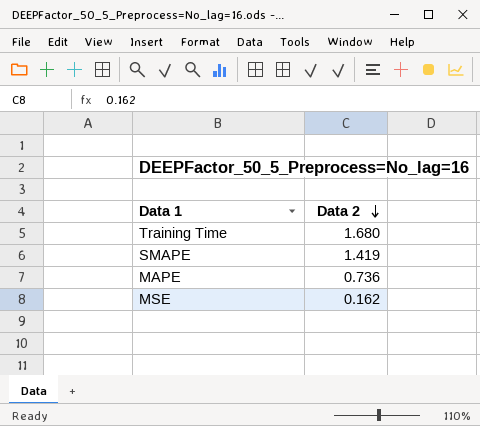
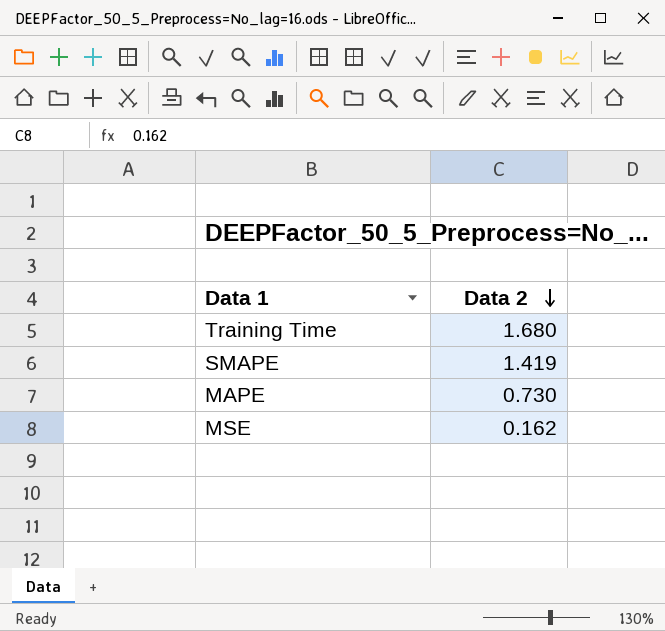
MAPE | Data 2: 0.736 -> 0.730

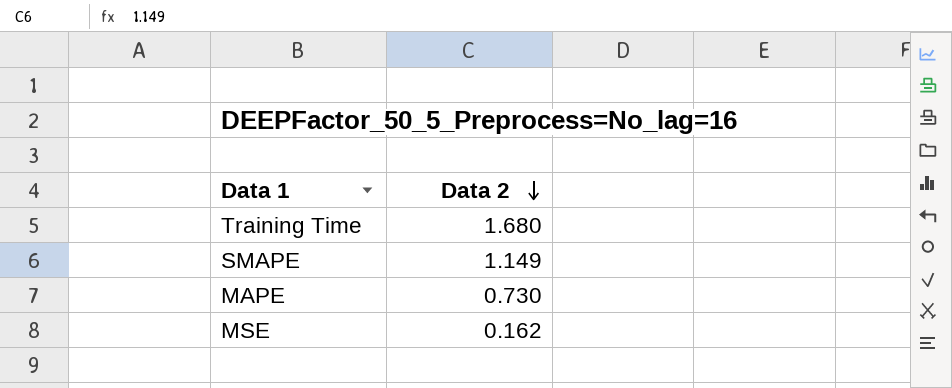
SMAPE | Data 2: 1.419 -> 1.149

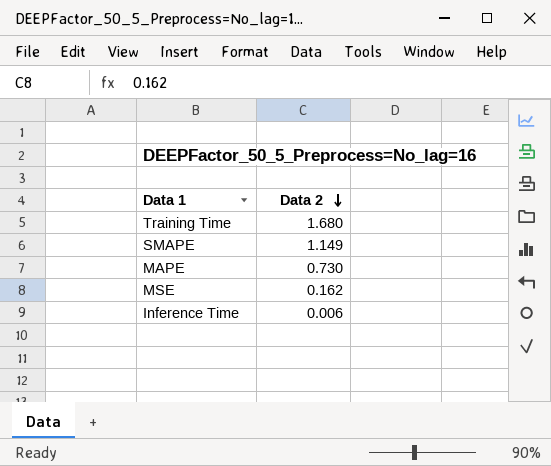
row Inference Time: none -> 0.006

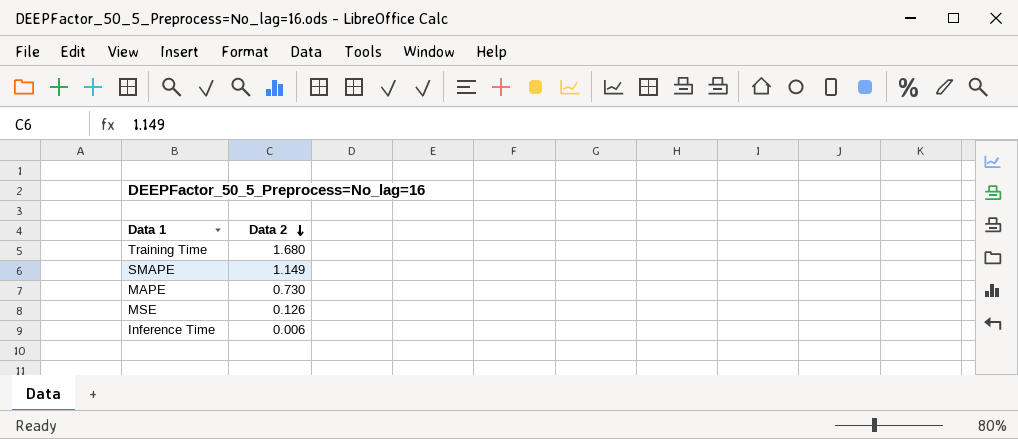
MSE | Data 2: 0.162 -> 0.126

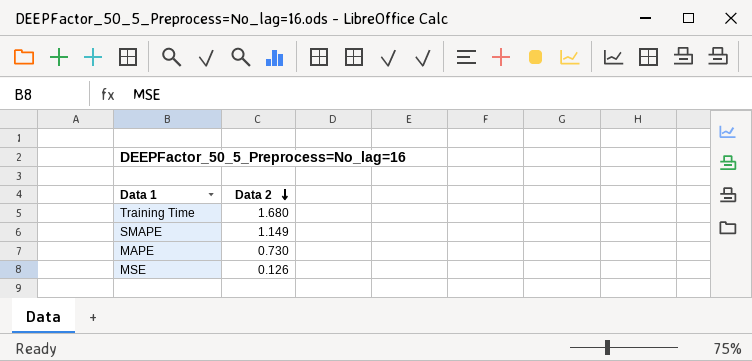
row Inference Time: 0.006 -> none

